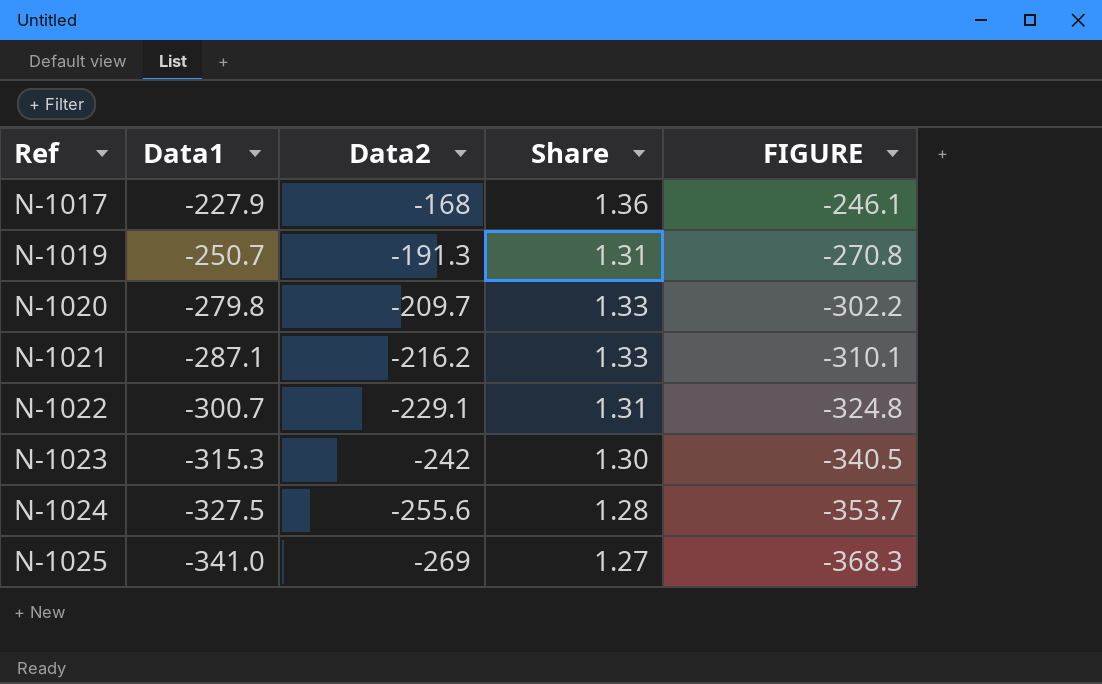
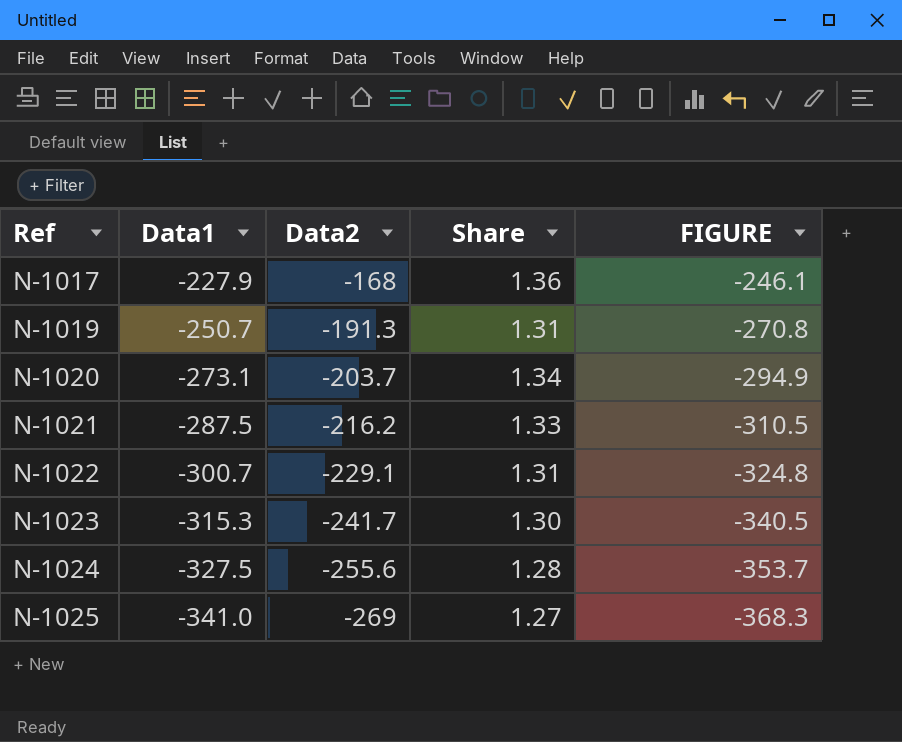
N-1020 | Data1: -279.8 -> -273.1
N-1020 | Data2: -209.7 -> -203.7
N-1020 | Share: 1.33 -> 1.34
N-1020 | FIGURE: -302.2 -> -294.9
N-1021 | Data1: -287.1 -> -287.5
N-1021 | FIGURE: -310.1 -> -310.5
N-1023 | Data2: -242 -> -241.7

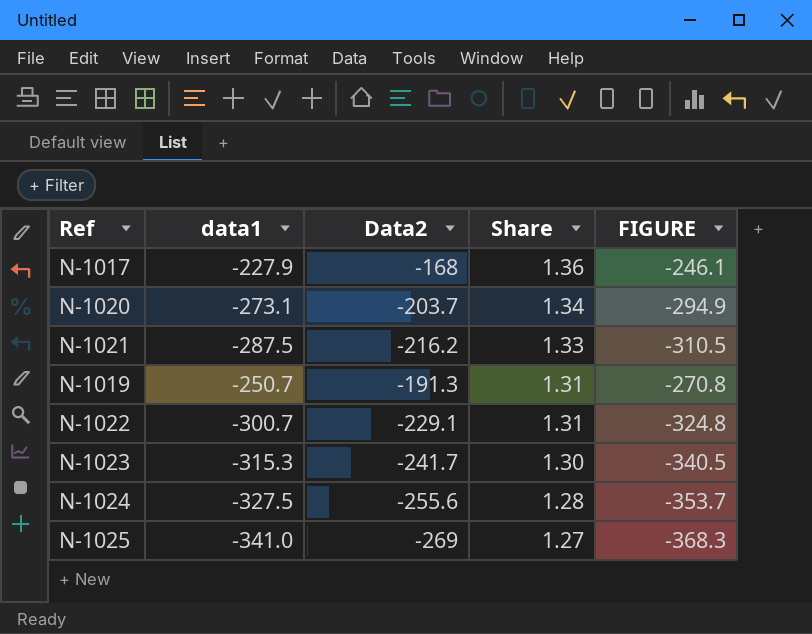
row order: Ref ascending -> Share descending
column name: Data1 -> data1

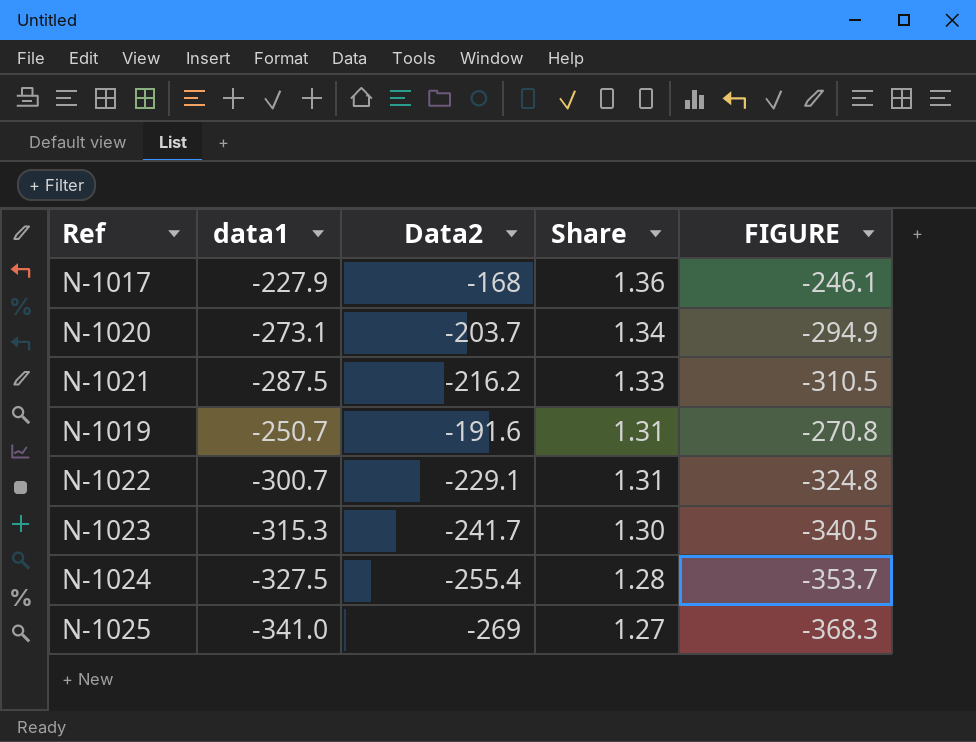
N-1019 | Data2: -191.3 -> -191.6
N-1024 | Data2: -255.6 -> -255.4

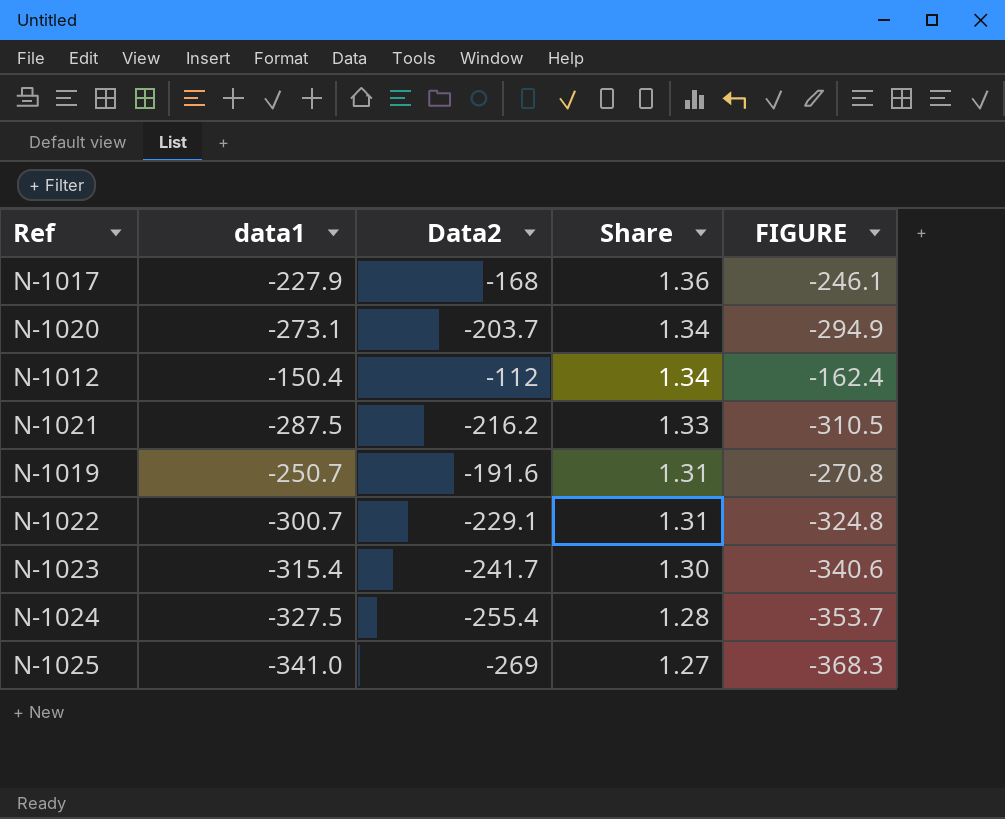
row N-1012: none -> -150.4 | -112 | 1.34 | -162.4
N-1023 | data1: -315.3 -> -315.4
N-1023 | FIGURE: -340.5 -> -340.6

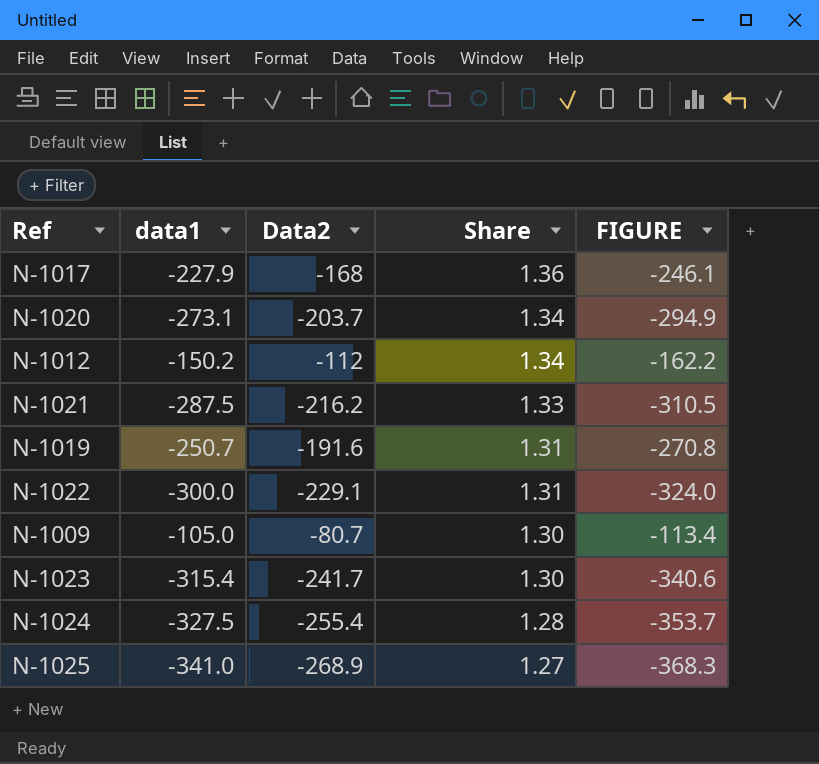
N-1012 | data1: -150.4 -> -150.2
N-1012 | FIGURE: -162.4 -> -162.2
N-1022 | data1: -300.7 -> -300.0
N-1022 | FIGURE: -324.8 -> -324.0
row N-1009: none -> -105.0 | -80.7 | 1.30 | -113.4
N-1025 | Data2: -269 -> -268.9

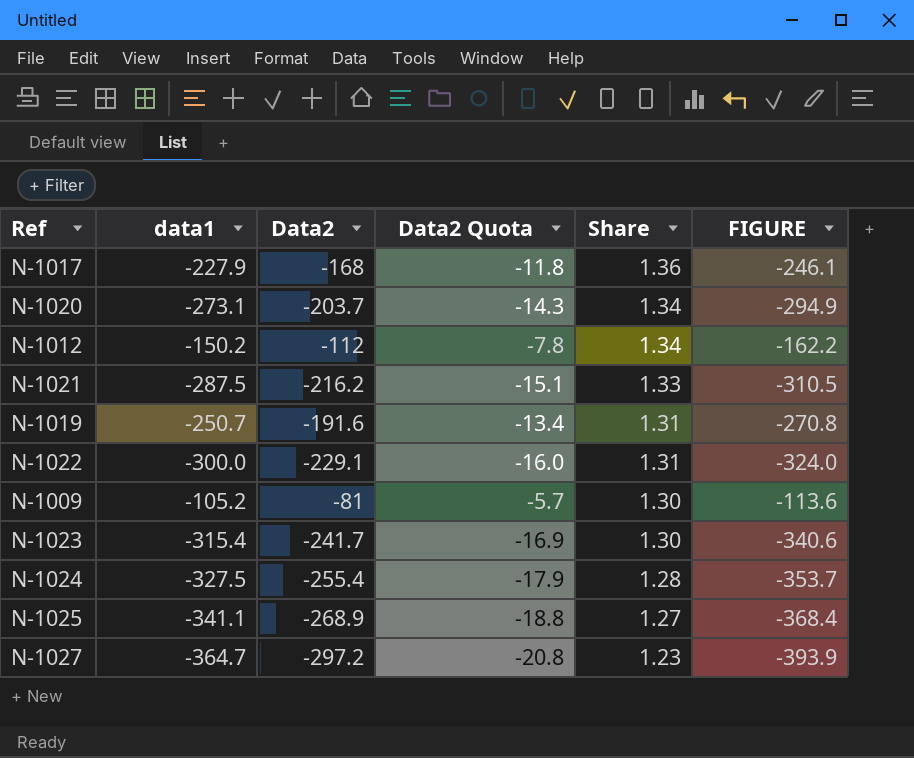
column Data2 Quota | formula: none -> [Data2] * 0.07
N-1009 | data1: -105.0 -> -105.2
N-1009 | Data2: -80.7 -> -81
N-1009 | FIGURE: -113.4 -> -113.6
N-1025 | data1: -341.0 -> -341.1
N-1025 | FIGURE: -368.3 -> -368.4
row N-1027: none -> -364.7 | -297.2 | -20.8 | 1.23 | -393.9

